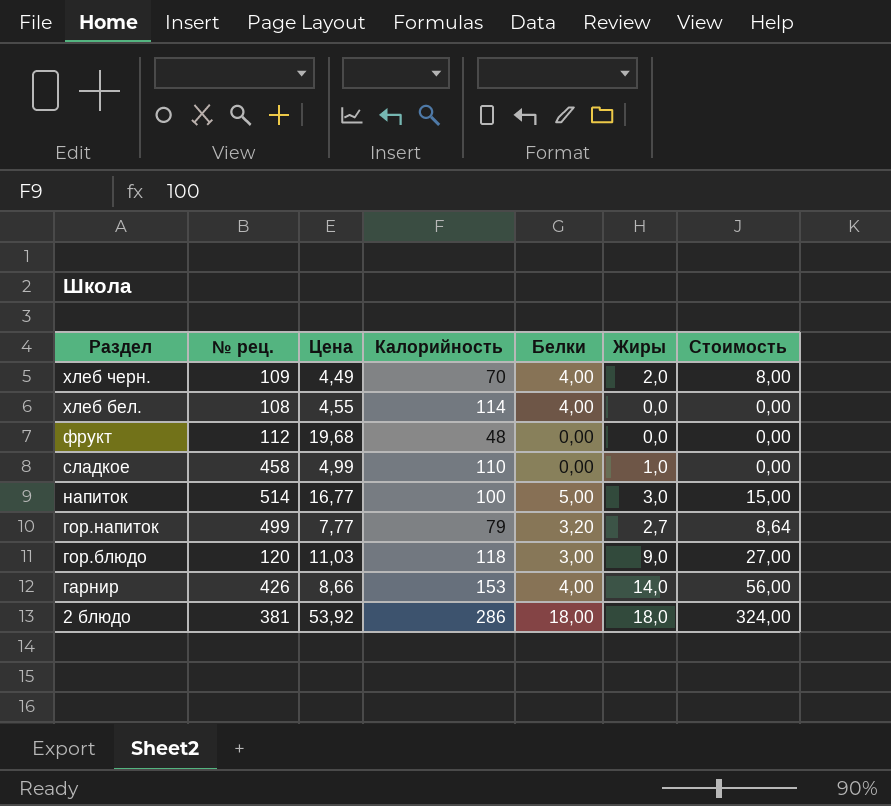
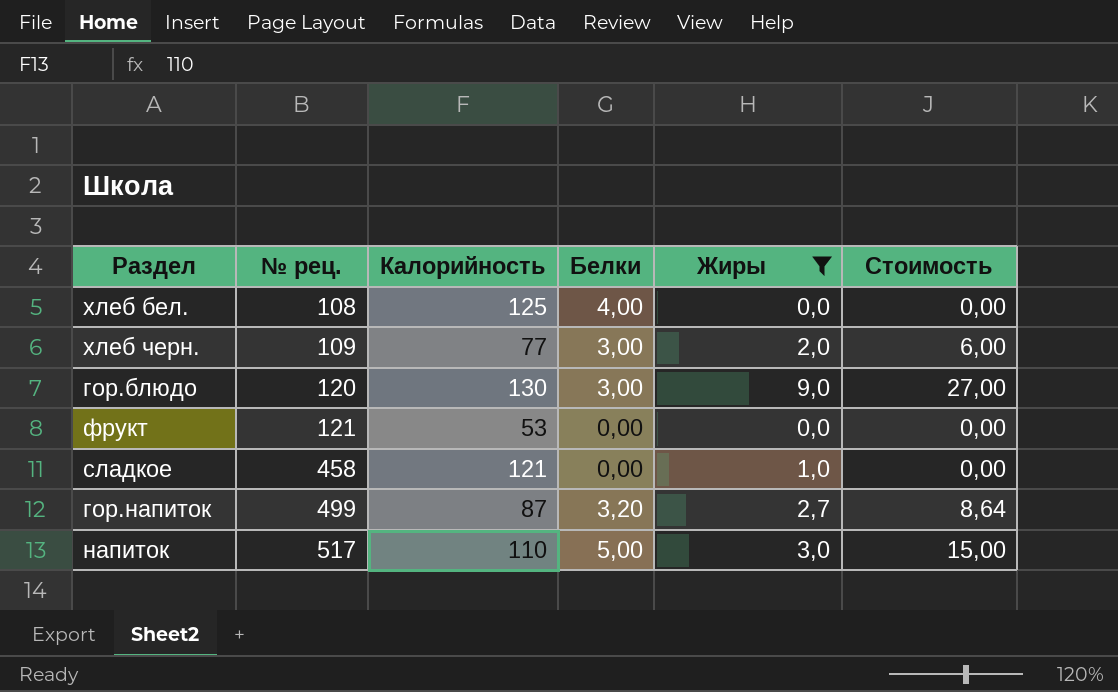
filter: none -> Жиры <= 9,0
row order: Раздел descending -> № рец. ascending
column Цена | position: 3 -> none
хлеб бел. | Калорийность: 114 -> 125
хлеб черн. | Калорийность: 70 -> 77
хлеб черн. | Белки: 4,00 -> 3,00
хлеб черн. | Стоимость: 8,00 -> 6,00
гор.блюдо | Калорийность: 118 -> 130
фрукт | № рец.: 112 -> 121
фрукт | Калорийность: 48 -> 53
сладкое | Калорийность: 110 -> 121
гор.напиток | Калорийность: 79 -> 87
напиток | № рец.: 514 -> 517
напиток | Калорийность: 100 -> 110

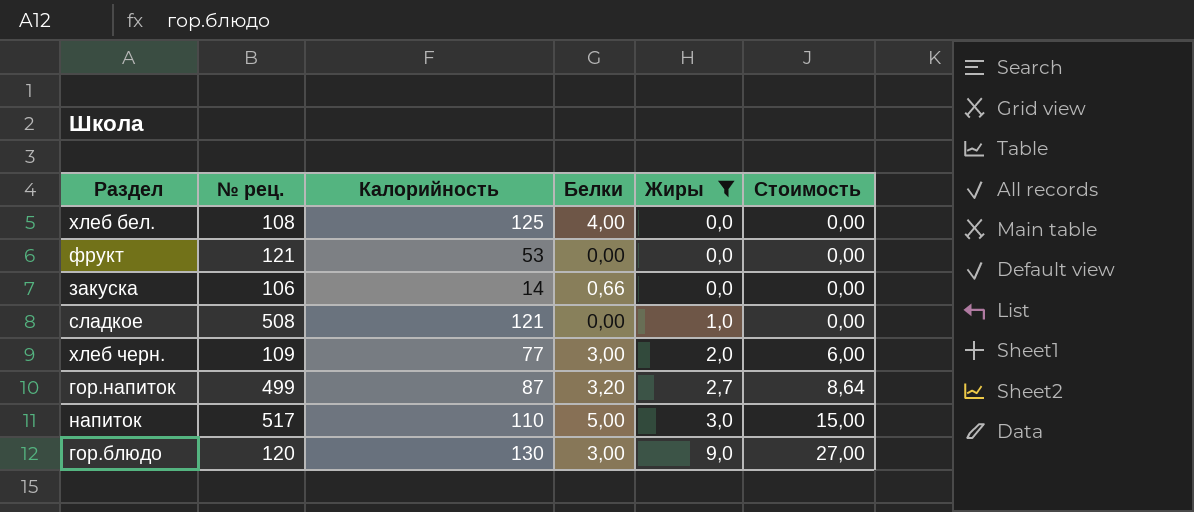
row order: № рец. ascending -> Жиры ascending
row закуска: none -> 106 | 14 | 0,66 | 0,0 | 0,00
сладкое | № рец.: 458 -> 508

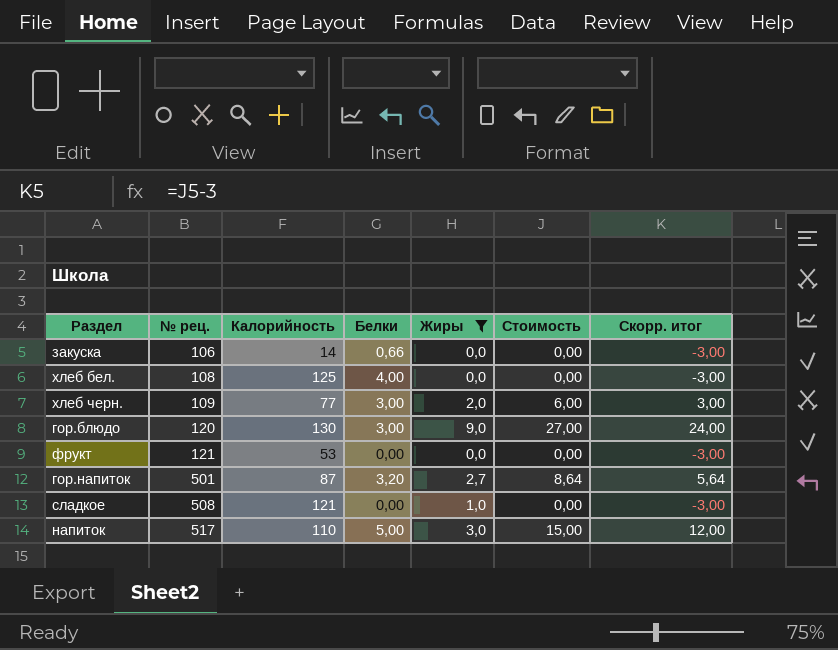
row order: Жиры ascending -> № рец. ascending
column Скорр. итог | formula: none -> [Стоимость] - 3
гор.напиток | № рец.: 499 -> 501

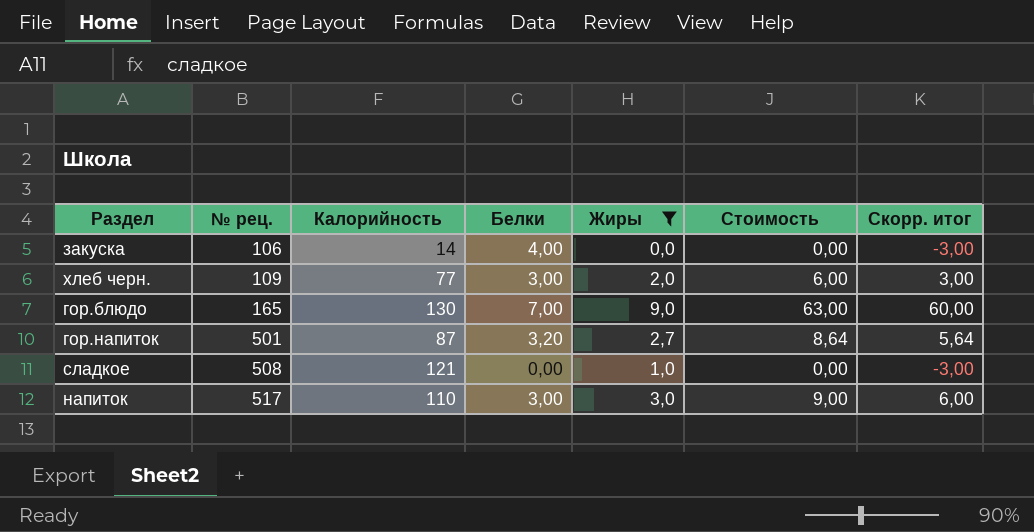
row хлеб бел.: 108 | 125 | 4,00 | 0,0 | 0,00 | -3,00 -> none
row фрукт: 121 | 53 | 0,00 | 0,0 | 0,00 | -3,00 -> none
закуска | Белки: 0,66 -> 4,00
гор.блюдо | № рец.: 120 -> 165
гор.блюдо | Белки: 3,00 -> 7,00
гор.блюдо | Стоимость: 27,00 -> 63,00
гор.блюдо | Скорр. итог: 24,00 -> 60,00
напиток | Белки: 5,00 -> 3,00
напиток | Стоимость: 15,00 -> 9,00
напиток | Скорр. итог: 12,00 -> 6,00

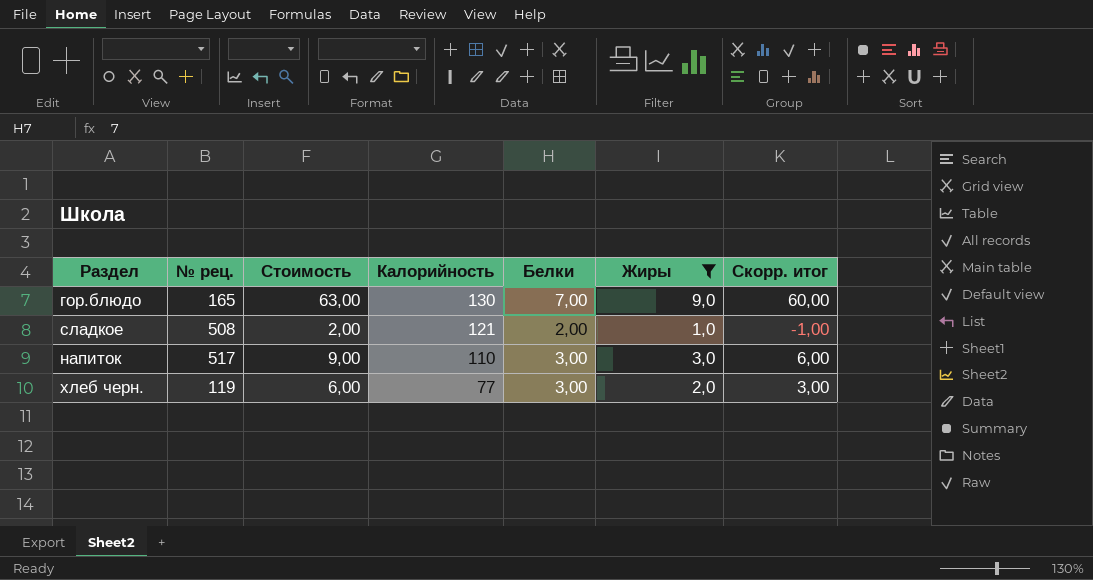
row order: № рец. ascending -> Калорийность descending
column Стоимость | position: 6 -> 3
row закуска: 106 | 14 | 4,00 | 0,0 | 0,00 | -3,00 -> none
row гор.напиток: 501 | 87 | 3,20 | 2,7 | 8,64 | 5,64 -> none
сладкое | Стоимость: 0,00 -> 2,00
сладкое | Белки: 0,00 -> 2,00
сладкое | Скорр. итог: -3,00 -> -1,00
хлеб черн. | № рец.: 109 -> 119

